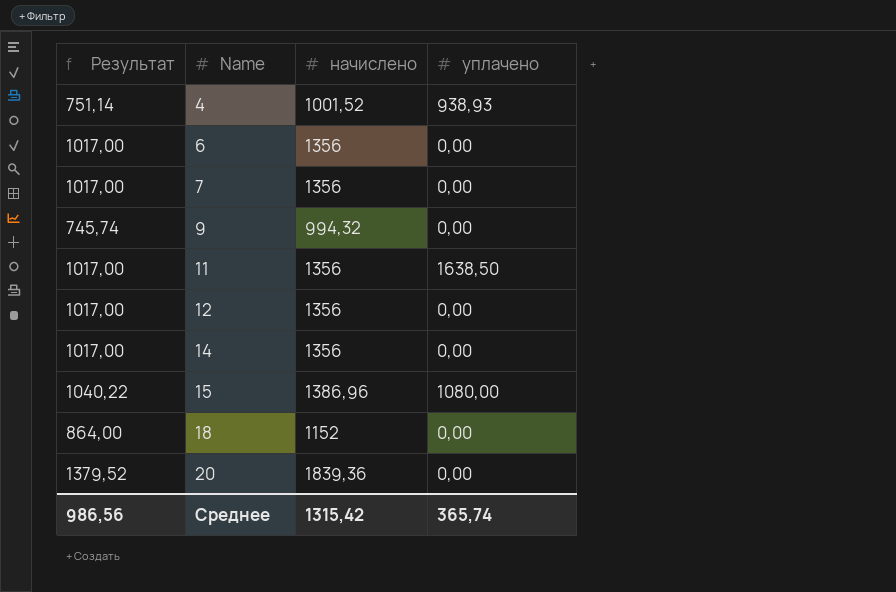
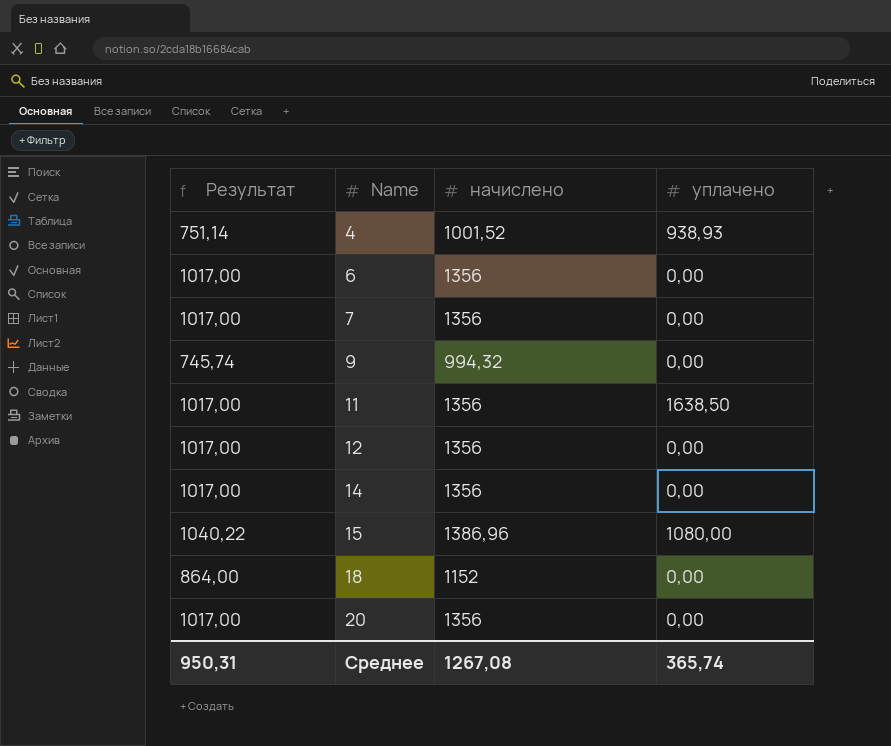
20 | Результат: 1379,52 -> 1017,00
20 | начислено: 1839,36 -> 1356
Среднее | Результат: 986,56 -> 950,31
Среднее | начислено: 1315,42 -> 1267,08

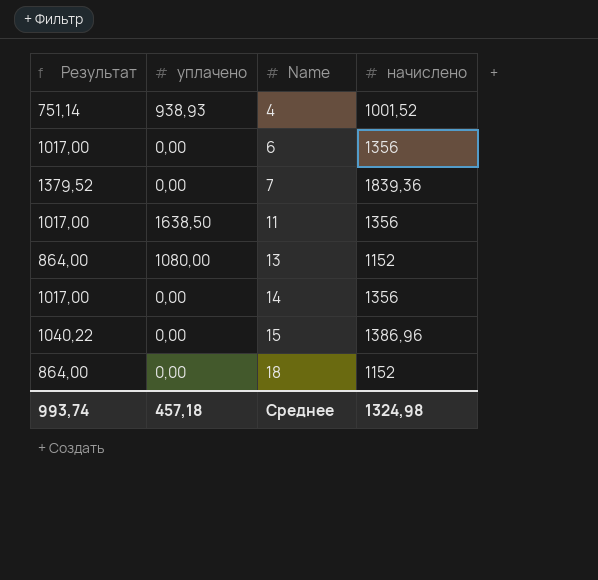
column уплачено | position: 4 -> 2
row 9: 745,74 | 994,32 | 0,00 -> none
row 12: 1017,00 | 1356 | 0,00 -> none
row 20: 1017,00 | 1356 | 0,00 -> none
7 | Результат: 1017,00 -> 1379,52
7 | начислено: 1356 -> 1839,36
row 13: none -> 864,00 | 1080,00 | 1152
15 | уплачено: 1080,00 -> 0,00
Среднее | Результат: 950,31 -> 993,74
Среднее | уплачено: 365,74 -> 457,18
Среднее | начислено: 1267,08 -> 1324,98

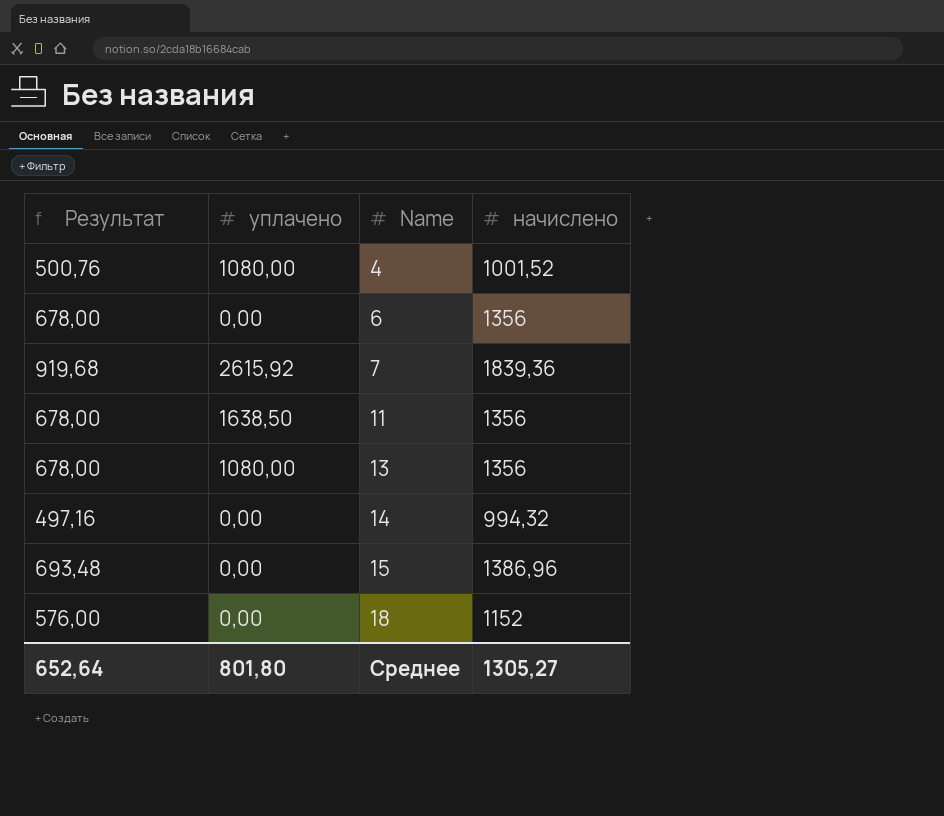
column Результат | formula: [начислено] * 0,75 -> [начислено] * 0,5
4 | уплачено: 938,93 -> 1080,00
7 | уплачено: 0,00 -> 2615,92
13 | начислено: 1152 -> 1356
14 | начислено: 1356 -> 994,32
Среднее | Результат: 993,74 -> 652,64
Среднее | уплачено: 457,18 -> 801,80
Среднее | начислено: 1324,98 -> 1305,27

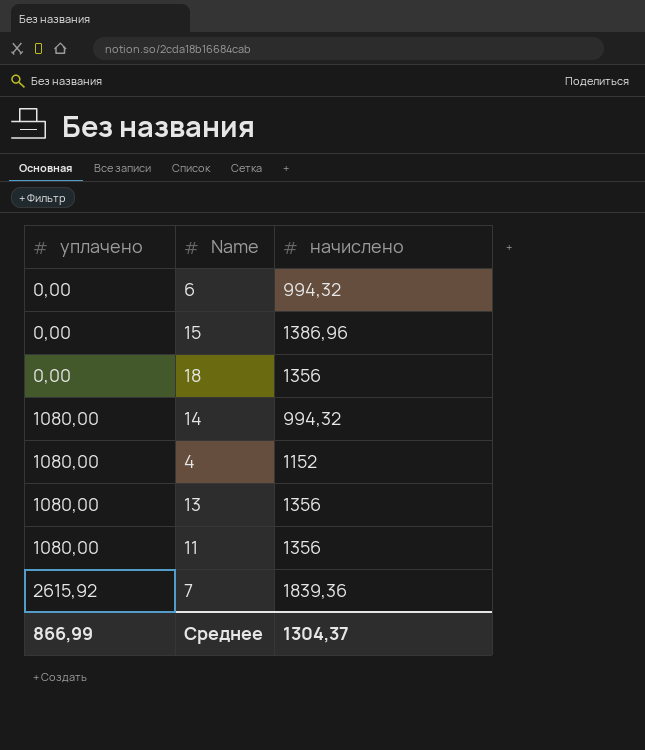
row order: Name ascending -> уплачено ascending
column Результат | formula: [начислено] * 0,5 -> none
6 | начислено: 1356 -> 994,32
18 | начислено: 1152 -> 1356
14 | уплачено: 0,00 -> 1080,00
4 | начислено: 1001,52 -> 1152
11 | уплачено: 1638,50 -> 1080,00
Среднее | уплачено: 801,80 -> 866,99
Среднее | начислено: 1305,27 -> 1304,37

